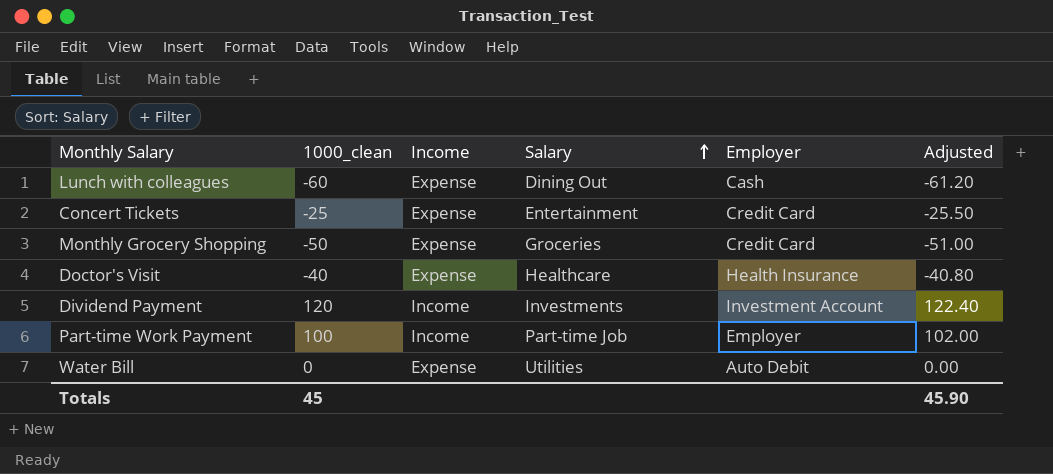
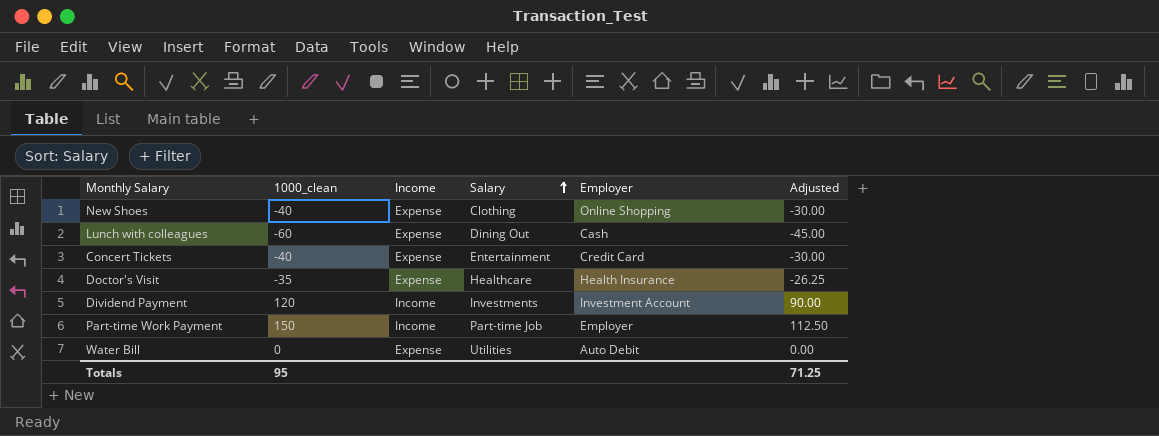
column Adjusted | formula: [1000_clean] * 1.02 -> [1000_clean] * 0.75
row Monthly Grocery Shopping: -50 | Expense | Groceries | Credit Card | -51.00 -> none
row New Shoes: none -> -40 | Expense | Clothing | Online Shopping | -30.00
Concert Tickets | 1000_clean: -25 -> -40
Doctor's Visit | 1000_clean: -40 -> -35
Part-time Work Payment | 1000_clean: 100 -> 150
Totals | 1000_clean: 45 -> 95
Totals | Adjusted: 45.90 -> 71.25

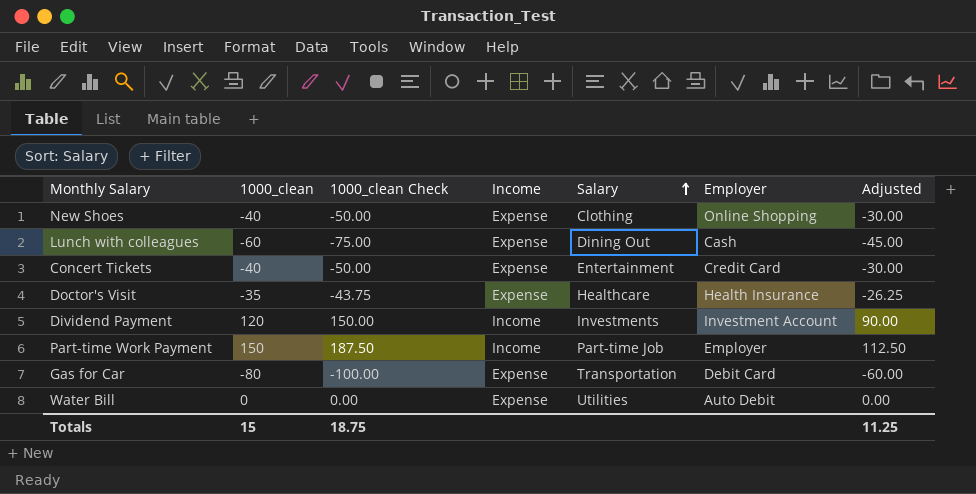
column 1000_clean Check | formula: none -> [1000_clean] * 1.25
row Gas for Car: none -> -80 | -100.00 | Expense | Transportation | Debit Card | -60.00
Totals | 1000_clean: 95 -> 15
Totals | Adjusted: 71.25 -> 11.25

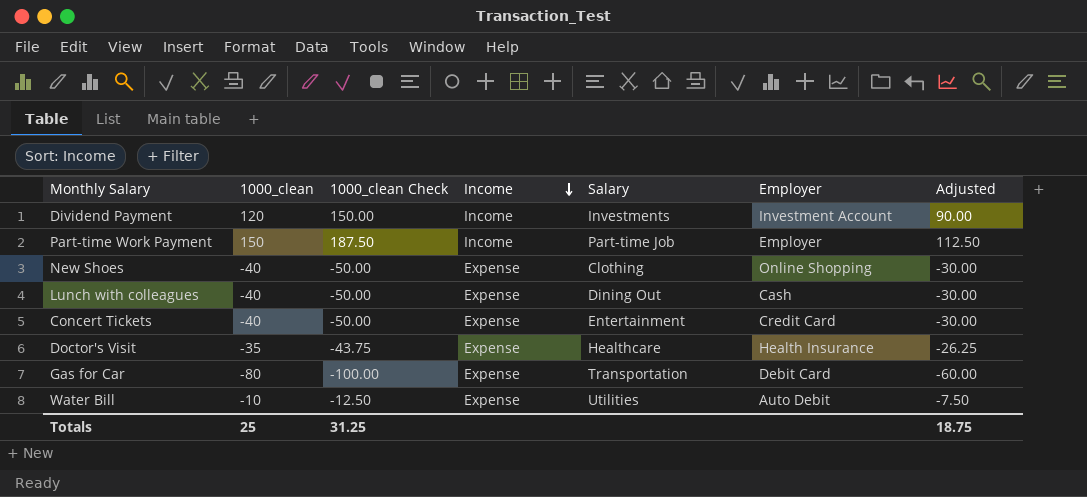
row order: Salary ascending -> Income descending
Lunch with colleagues | 1000_clean: -60 -> -40
Lunch with colleagues | 1000_clean Check: -75.00 -> -50.00
Lunch with colleagues | Adjusted: -45.00 -> -30.00
Water Bill | 1000_clean: 0 -> -10
Water Bill | 1000_clean Check: 0.00 -> -12.50
Water Bill | Adjusted: 0.00 -> -7.50
Totals | 1000_clean: 15 -> 25
Totals | 1000_clean Check: 18.75 -> 31.25
Totals | Adjusted: 11.25 -> 18.75

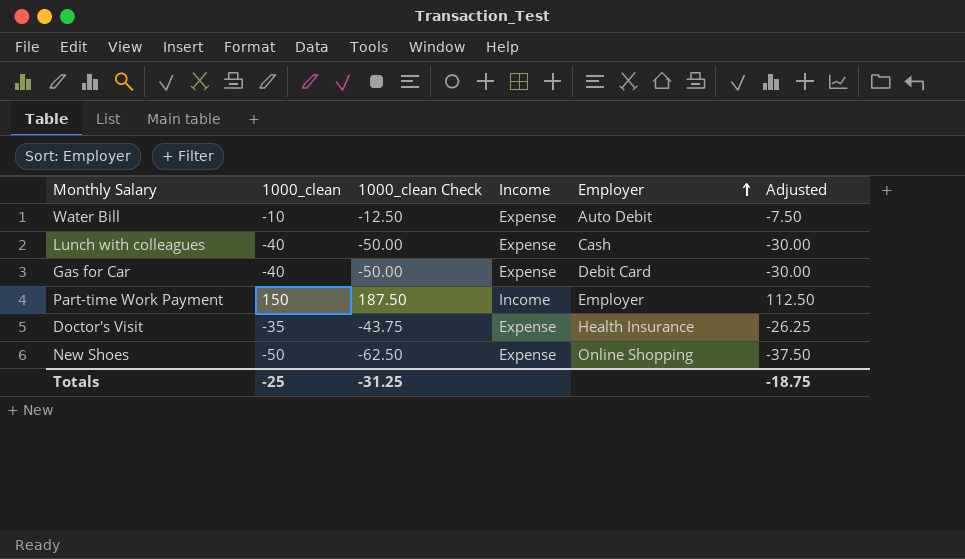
row order: Income descending -> Employer ascending
column Salary | position: 5 -> none
row Dividend Payment: 120 | 150.00 | Income | Investments | Investment Account | 90.00 -> none
row Concert Tickets: -40 | -50.00 | Expense | Entertainment | Credit Card | -30.00 -> none
Gas for Car | 1000_clean: -80 -> -40
Gas for Car | 1000_clean Check: -100.00 -> -50.00
Gas for Car | Adjusted: -60.00 -> -30.00
New Shoes | 1000_clean: -40 -> -50
New Shoes | 1000_clean Check: -50.00 -> -62.50
New Shoes | Adjusted: -30.00 -> -37.50
Totals | 1000_clean: 25 -> -25
Totals | 1000_clean Check: 31.25 -> -31.25
Totals | Adjusted: 18.75 -> -18.75

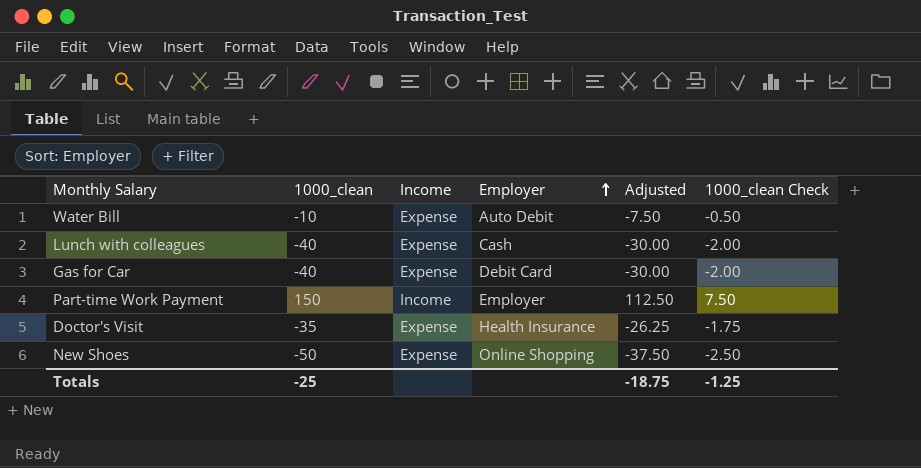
column 1000_clean Check | formula: [1000_clean] * 1.25 -> [1000_clean] * 0.05
column 1000_clean Check | position: 3 -> 6
Totals | 1000_clean Check: -31.25 -> -1.25

